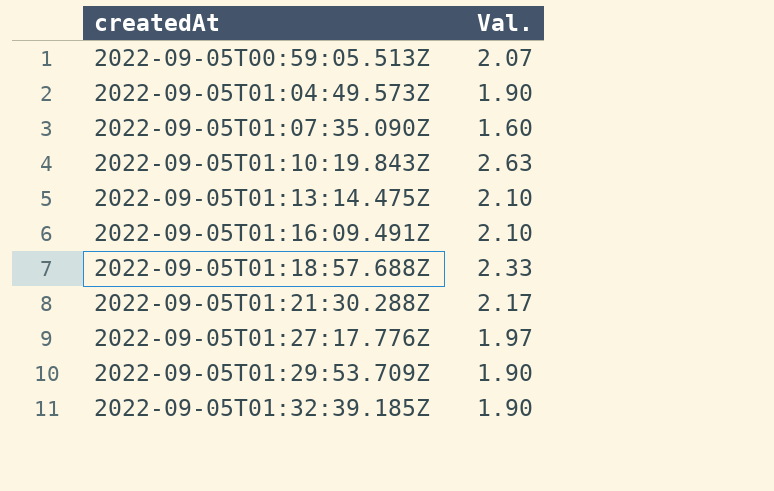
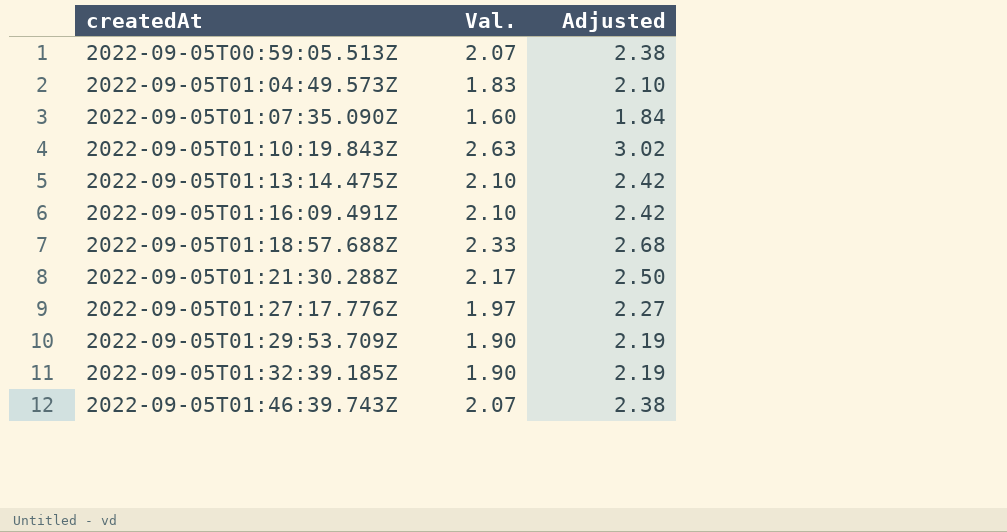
column Adjusted | formula: none -> [Val.] * 1.15
2022-09-05T01:04:49.573Z | Val.: 1.90 -> 1.83
row 2022-09-05T01:46:39.743Z: none -> 2.07 | 2.38

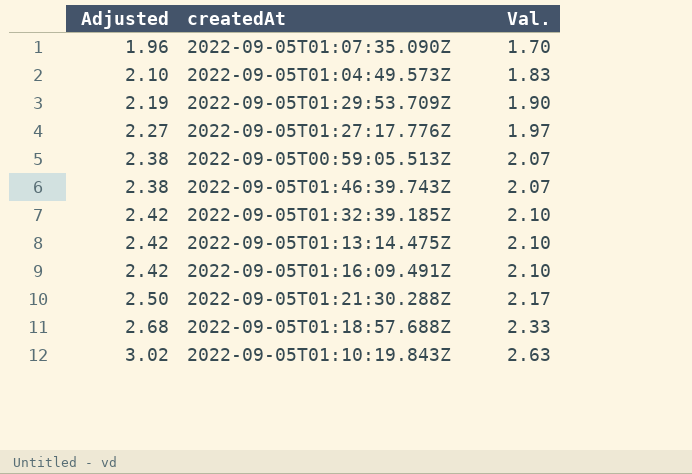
row order: createdAt ascending -> Adjusted ascending
column Adjusted | position: 3 -> 1
2022-09-05T01:07:35.090Z | Adjusted: 1.84 -> 1.96
2022-09-05T01:07:35.090Z | Val.: 1.60 -> 1.70
2022-09-05T01:32:39.185Z | Adjusted: 2.19 -> 2.42
2022-09-05T01:32:39.185Z | Val.: 1.90 -> 2.10

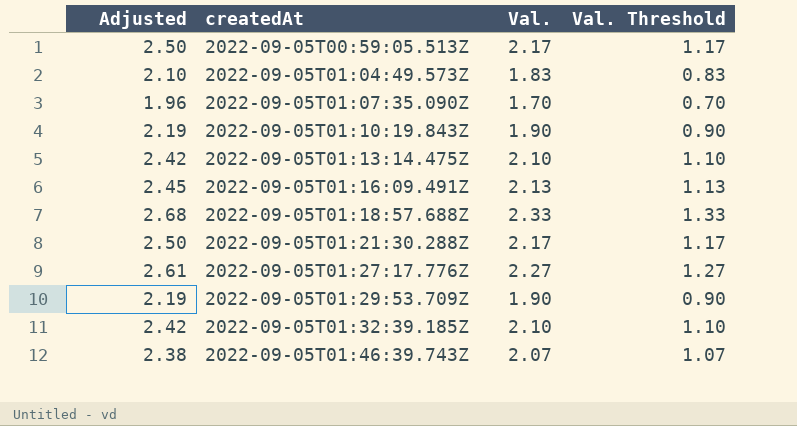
row order: Adjusted ascending -> createdAt ascending
column Val. Threshold | formula: none -> [Val.] - 1
2022-09-05T00:59:05.513Z | Adjusted: 2.38 -> 2.50
2022-09-05T00:59:05.513Z | Val.: 2.07 -> 2.17
2022-09-05T01:10:19.843Z | Adjusted: 3.02 -> 2.19
2022-09-05T01:10:19.843Z | Val.: 2.63 -> 1.90
2022-09-05T01:16:09.491Z | Adjusted: 2.42 -> 2.45
2022-09-05T01:16:09.491Z | Val.: 2.10 -> 2.13
2022-09-05T01:27:17.776Z | Adjusted: 2.27 -> 2.61
2022-09-05T01:27:17.776Z | Val.: 1.97 -> 2.27

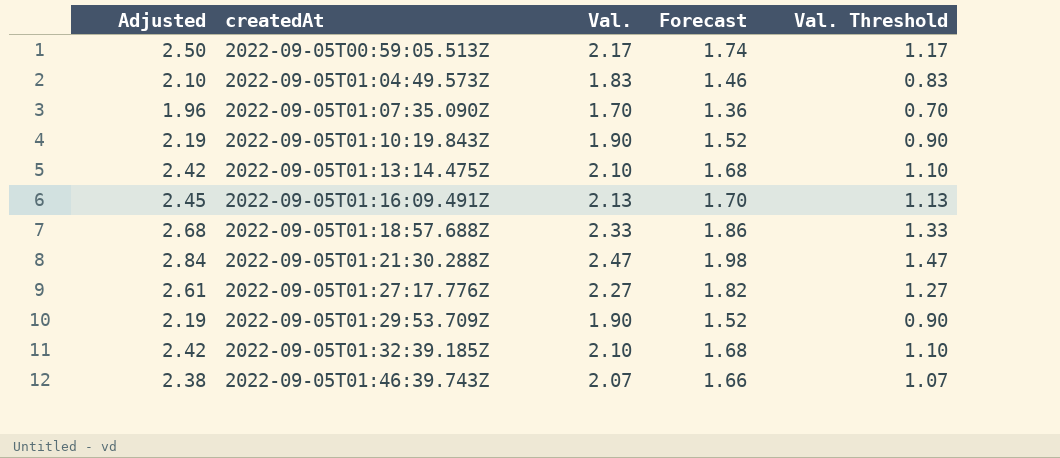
column Forecast | formula: none -> [Val.] * 0.8
2022-09-05T01:21:30.288Z | Adjusted: 2.50 -> 2.84
2022-09-05T01:21:30.288Z | Val.: 2.17 -> 2.47
2022-09-05T01:21:30.288Z | Val. Threshold: 1.17 -> 1.47

